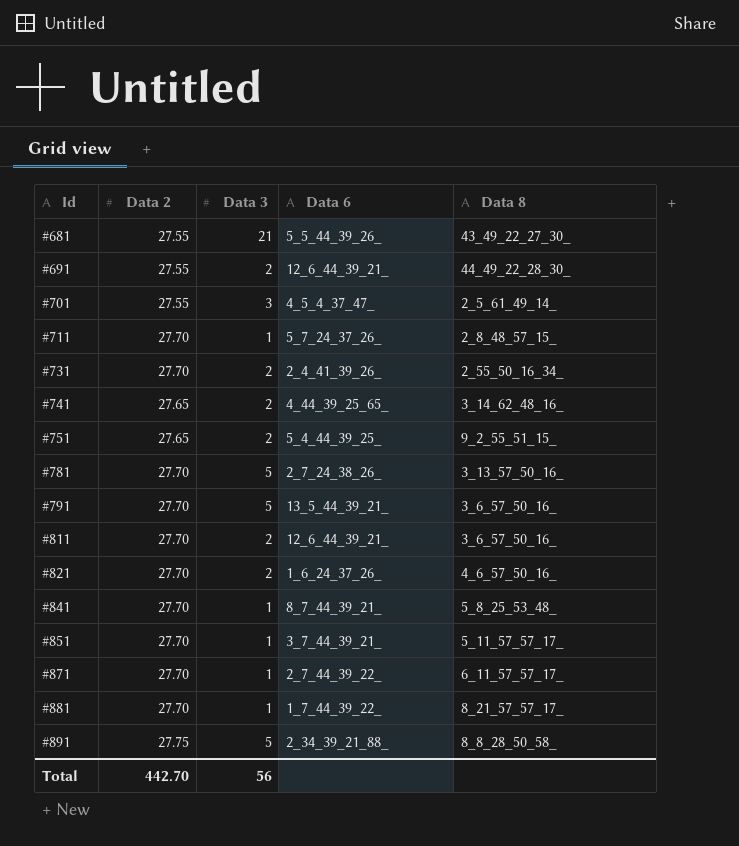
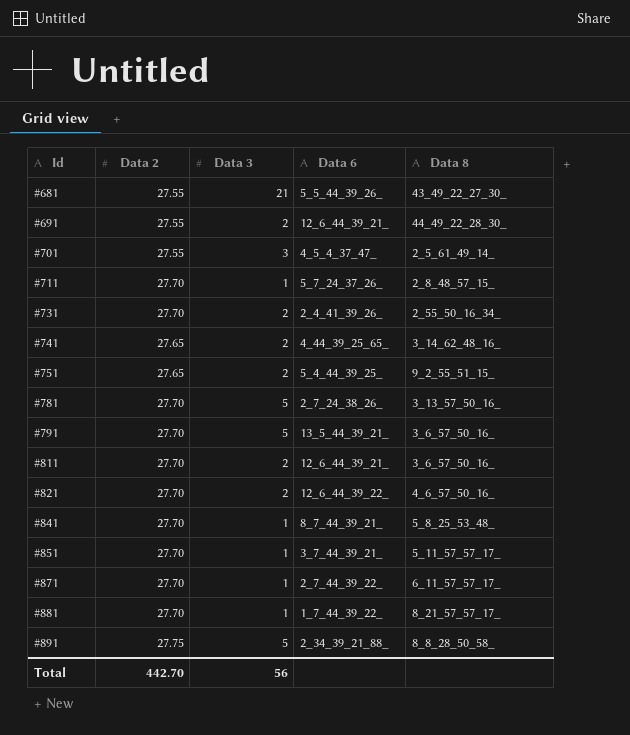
#821 | Data 6: 1_6_24_37_26_ -> 12_6_44_39_22_

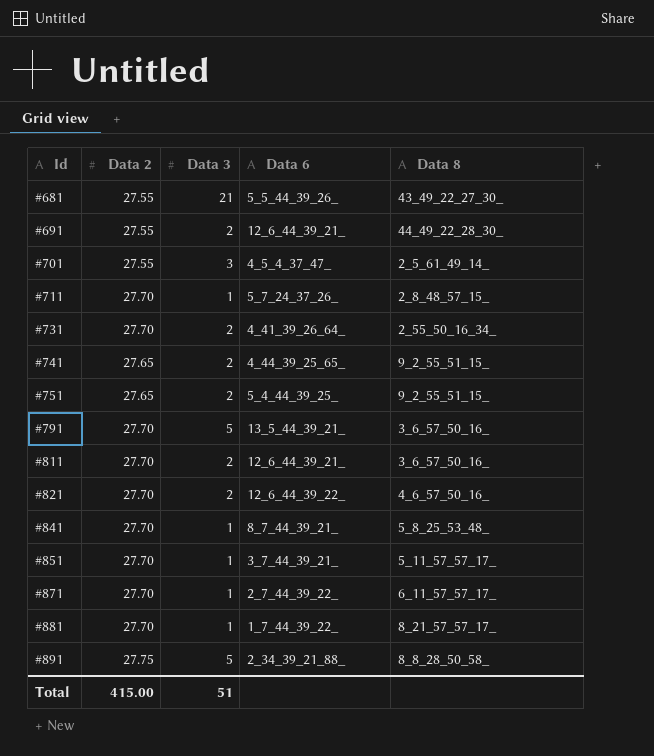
row #781: 27.70 | 5 | 2_7_24_38_26_ | 3_13_57_50_16_ -> none
#731 | Data 6: 2_4_41_39_26_ -> 4_41_39_26_64_
#741 | Data 8: 3_14_62_48_16_ -> 9_2_55_51_15_
Total | Data 2: 442.70 -> 415.00
Total | Data 3: 56 -> 51

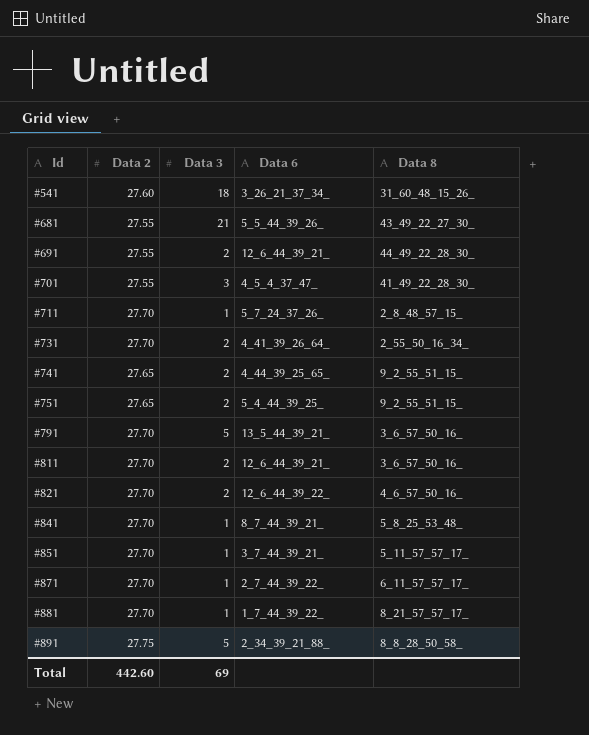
row #541: none -> 27.60 | 18 | 3_26_21_37_34_ | 31_60_48_15_26_
#701 | Data 8: 2_5_61_49_14_ -> 41_49_22_28_30_
Total | Data 2: 415.00 -> 442.60
Total | Data 3: 51 -> 69

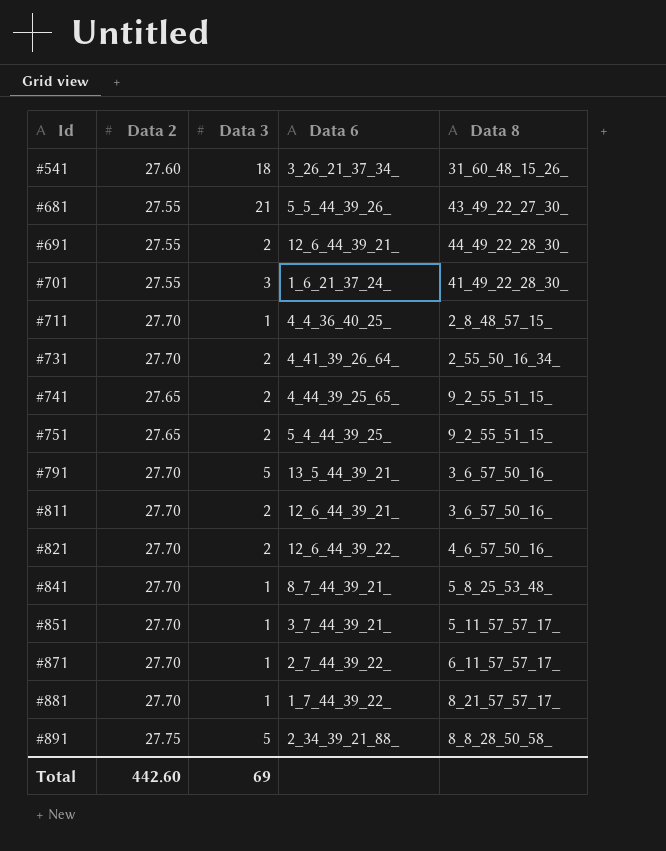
#701 | Data 6: 4_5_4_37_47_ -> 1_6_21_37_24_
#711 | Data 6: 5_7_24_37_26_ -> 4_4_36_40_25_

